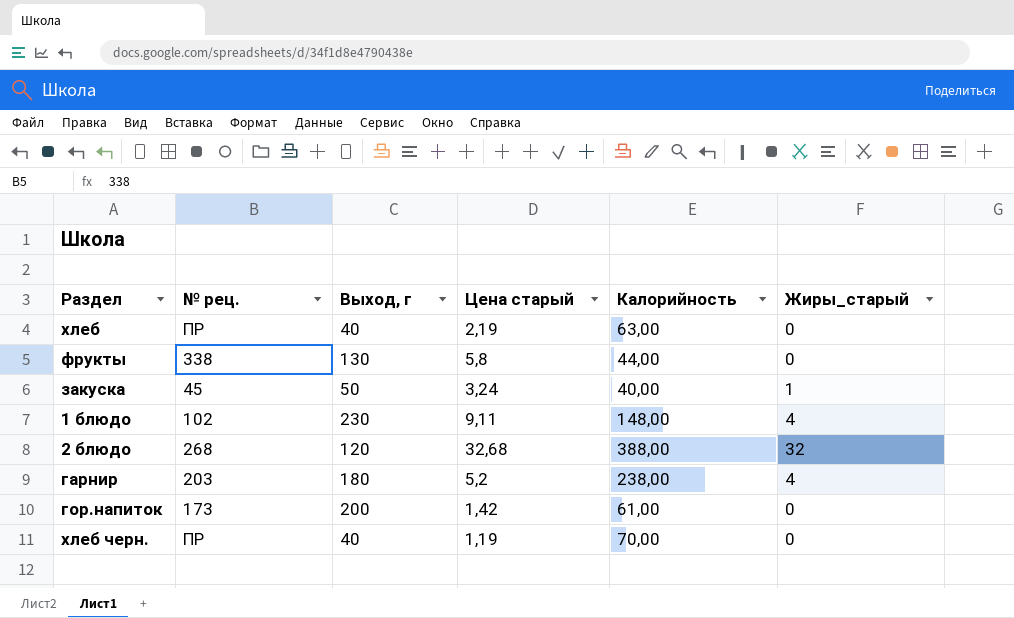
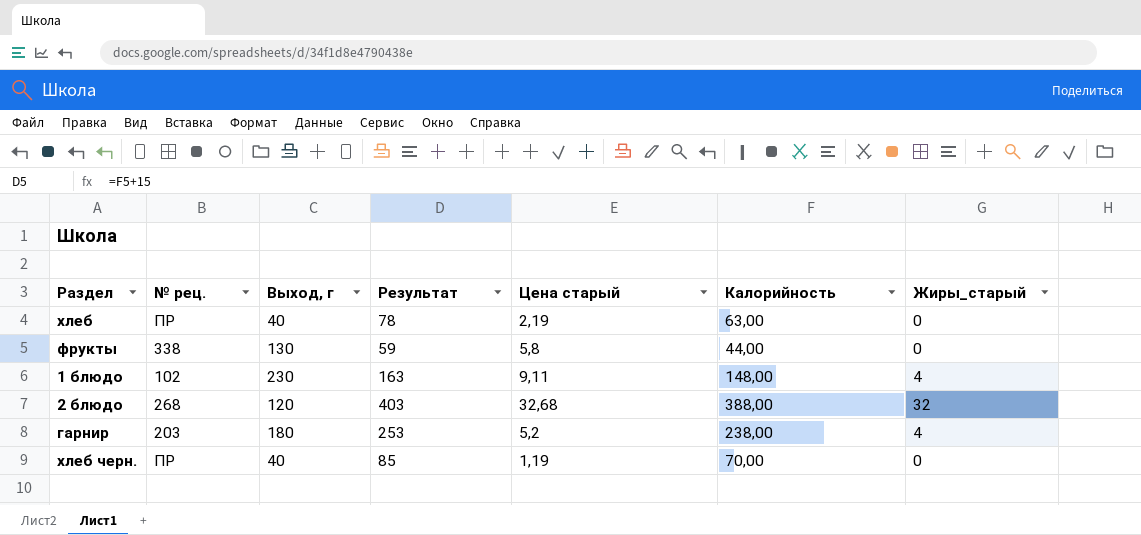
column Результат | formula: none -> [Калорийность] + 15
row закуска: 45 | 50 | 3,24 | 40,00 | 1 -> none
row гор.напиток: 173 | 200 | 1,42 | 61,00 | 0 -> none

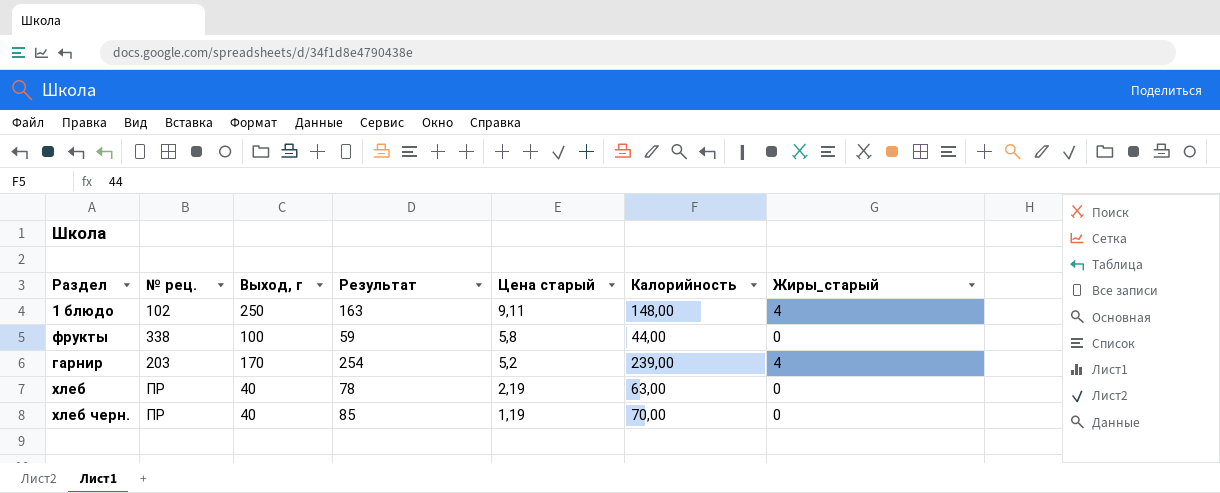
row order: none -> Цена старый descending
row 2 блюдо: 268 | 120 | 403 | 32,68 | 388,00 | 32 -> none
1 блюдо | Выход, г: 230 -> 250
фрукты | Выход, г: 130 -> 100
гарнир | Выход, г: 180 -> 170
гарнир | Результат: 253 -> 254
гарнир | Калорийность: 238,00 -> 239,00

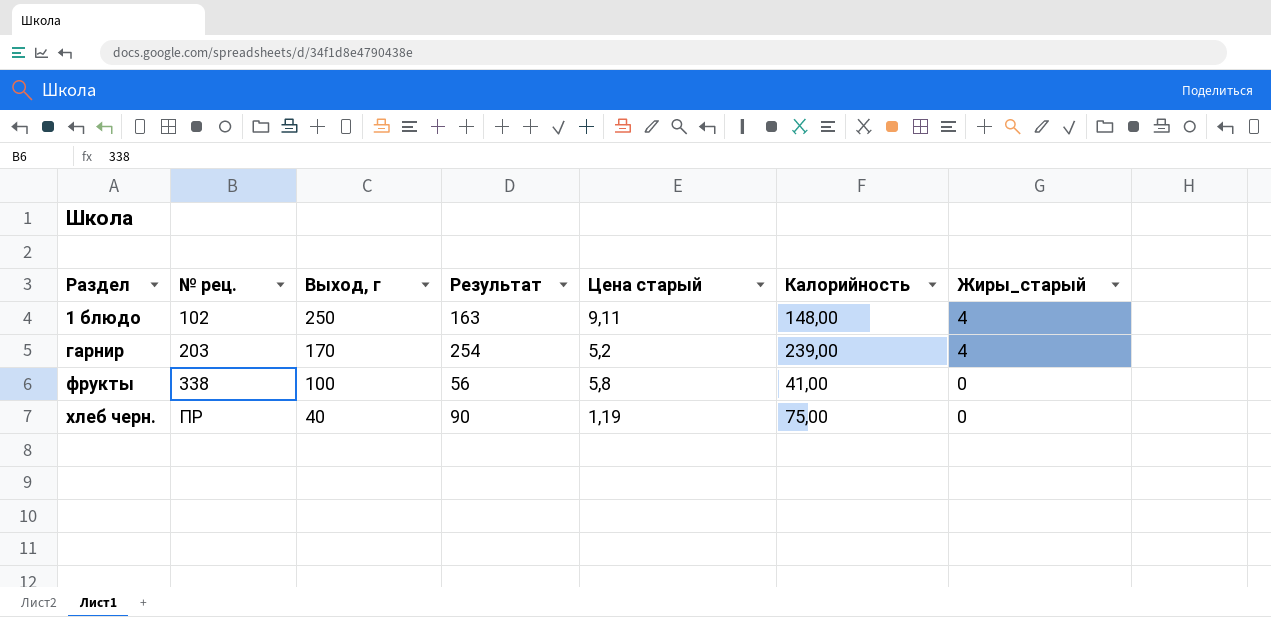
row order: Цена старый descending -> Раздел ascending
row хлеб: ПР | 40 | 78 | 2,19 | 63,00 | 0 -> none
фрукты | Результат: 59 -> 56
фрукты | Калорийность: 44,00 -> 41,00
хлеб черн. | Результат: 85 -> 90
хлеб черн. | Калорийность: 70,00 -> 75,00

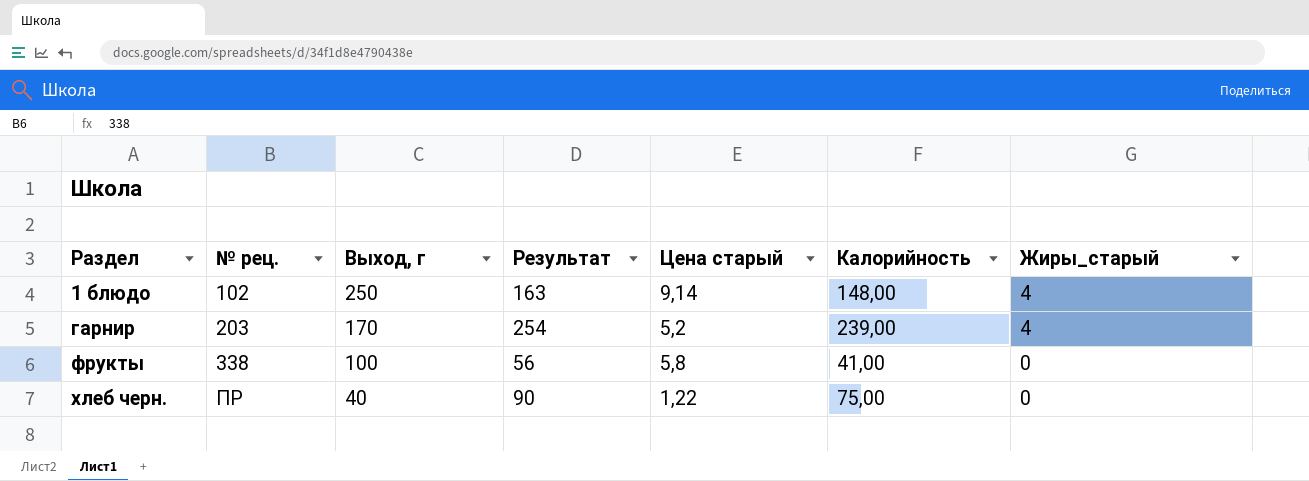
1 блюдо | Цена старый: 9,11 -> 9,14
хлеб черн. | Цена старый: 1,19 -> 1,22

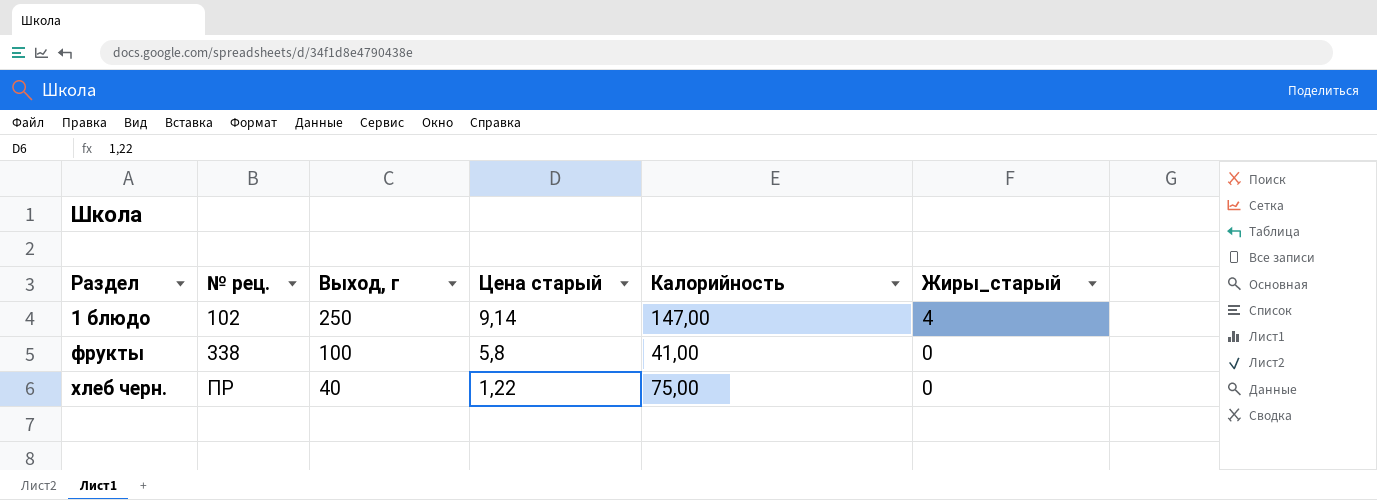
column Результат | formula: [Калорийность] + 15 -> none
row гарнир: 203 | 170 | 254 | 5,2 | 239,00 | 4 -> none
1 блюдо | Калорийность: 148,00 -> 147,00

